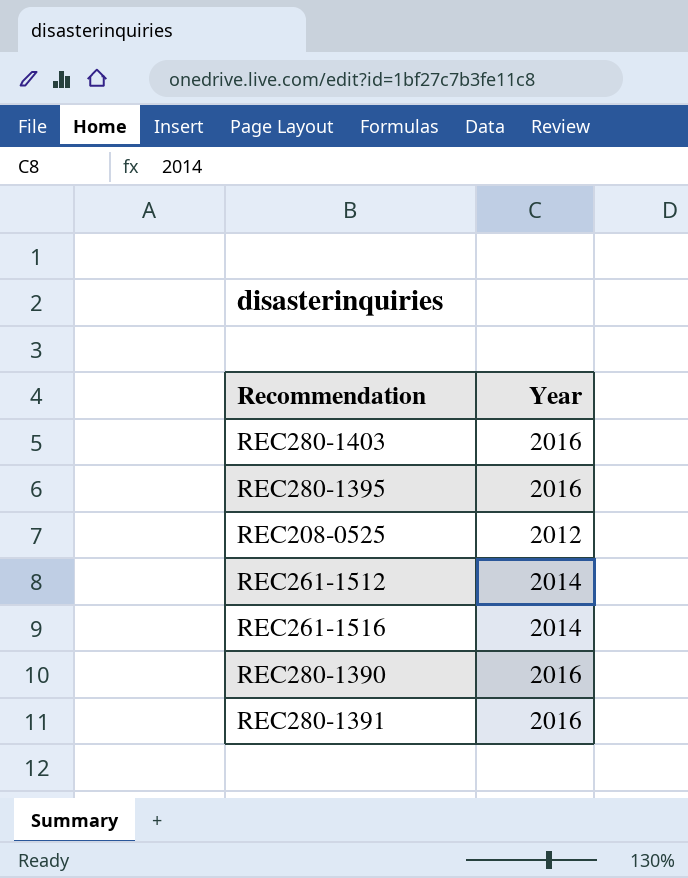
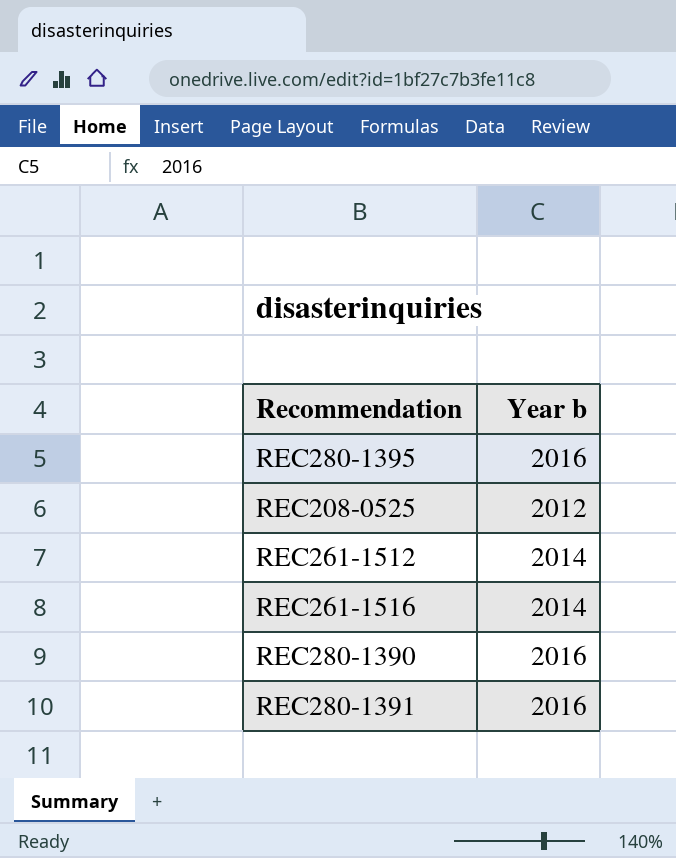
column name: Year -> Year b
row REC280-1403: 2016 -> none

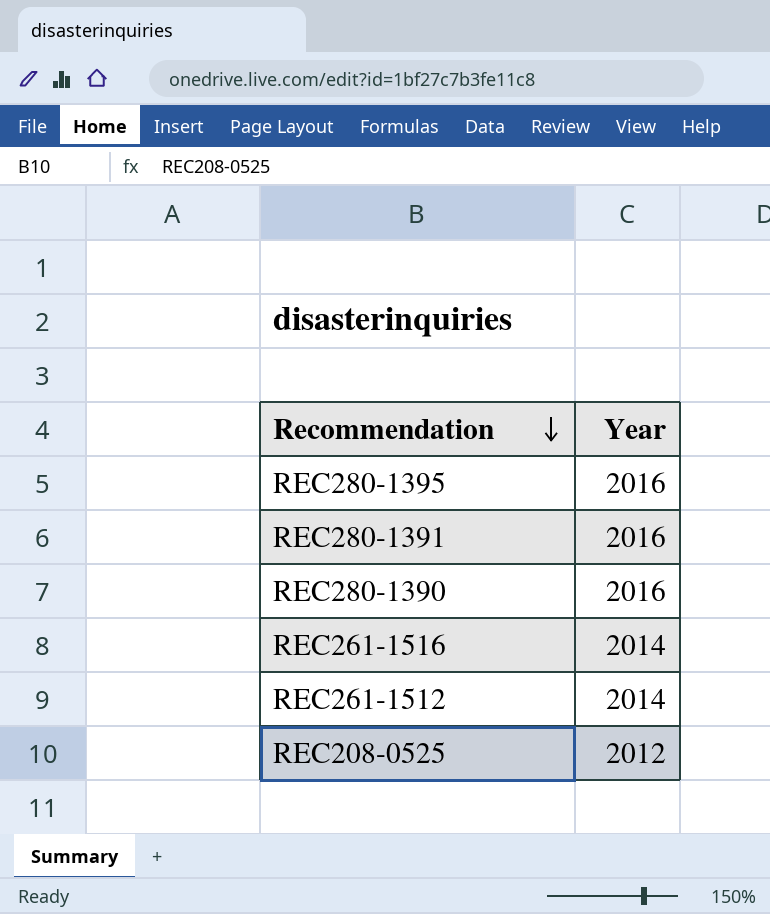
row order: none -> Recommendation descending
column name: Year b -> Year

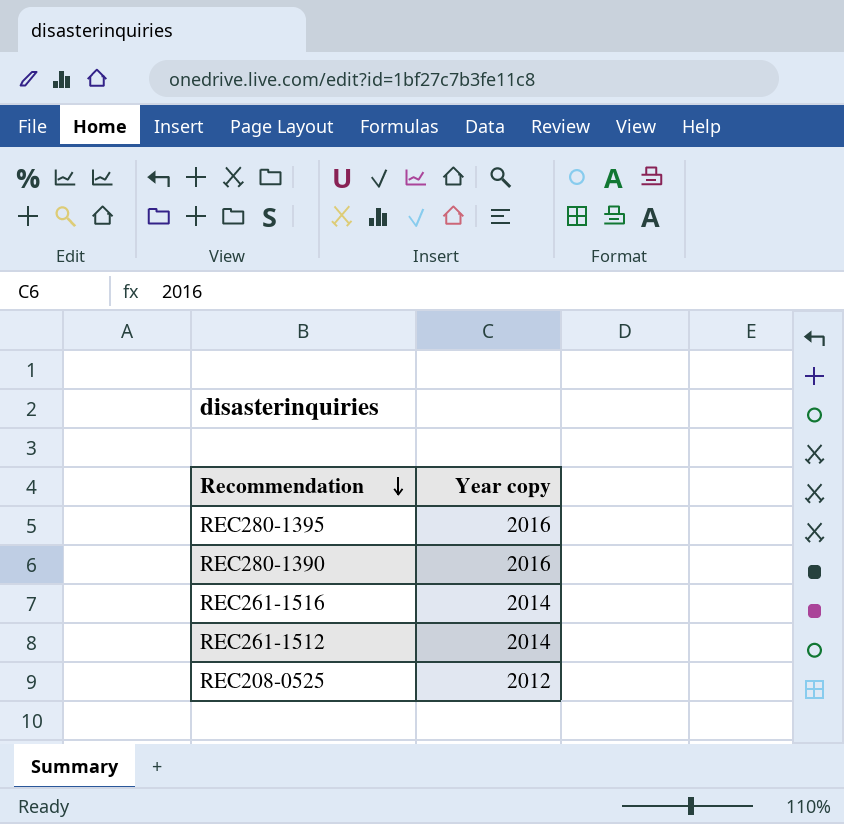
column name: Year -> Year copy
row REC280-1391: 2016 -> none

